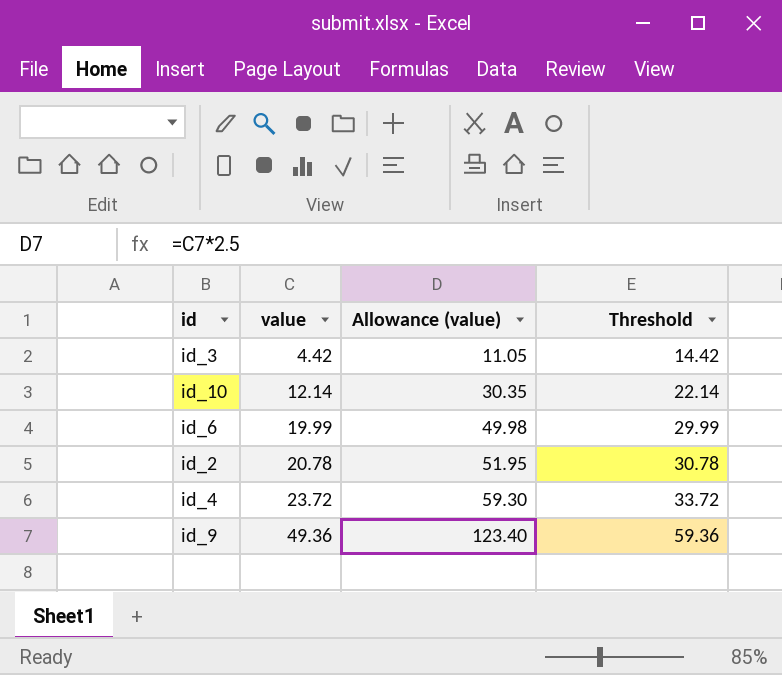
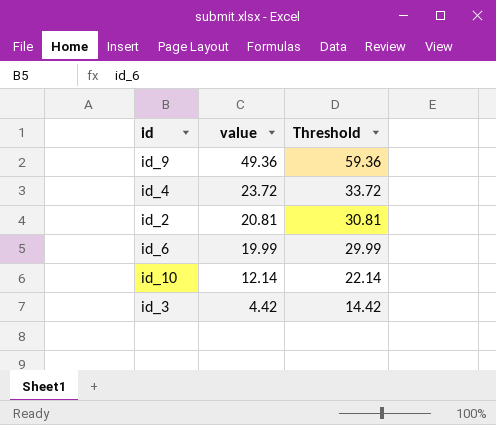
row order: value ascending -> value descending
column Allowance (value) | formula: [value] * 2.5 -> none
id_2 | value: 20.78 -> 20.81
id_2 | Threshold: 30.78 -> 30.81

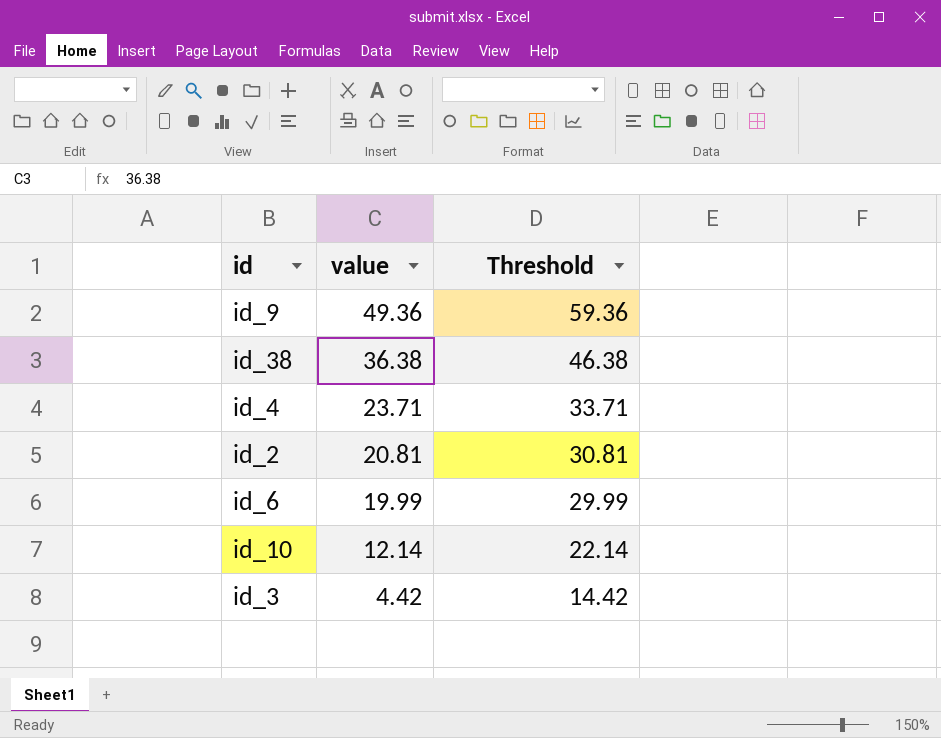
row id_38: none -> 36.38 | 46.38
id_4 | value: 23.72 -> 23.71
id_4 | Threshold: 33.72 -> 33.71

